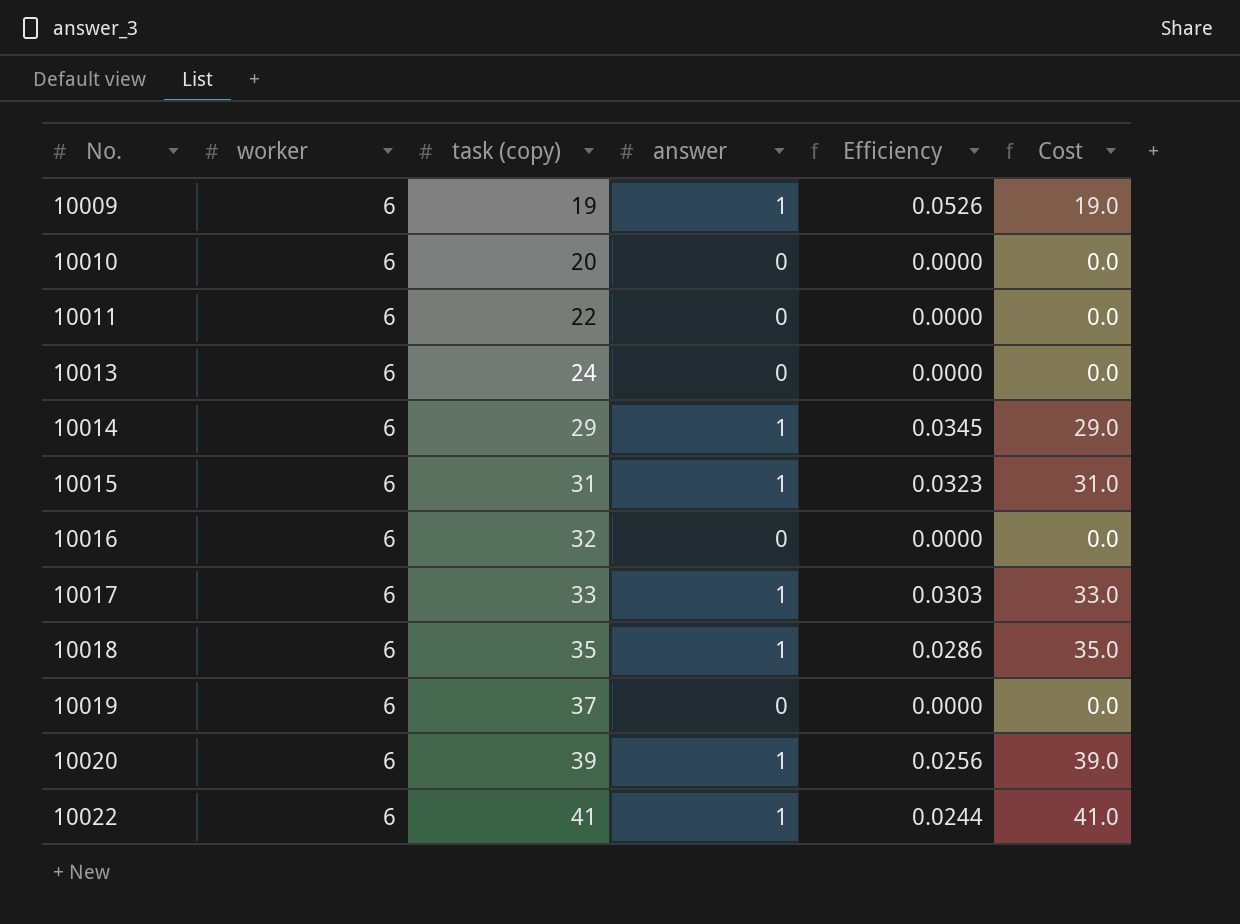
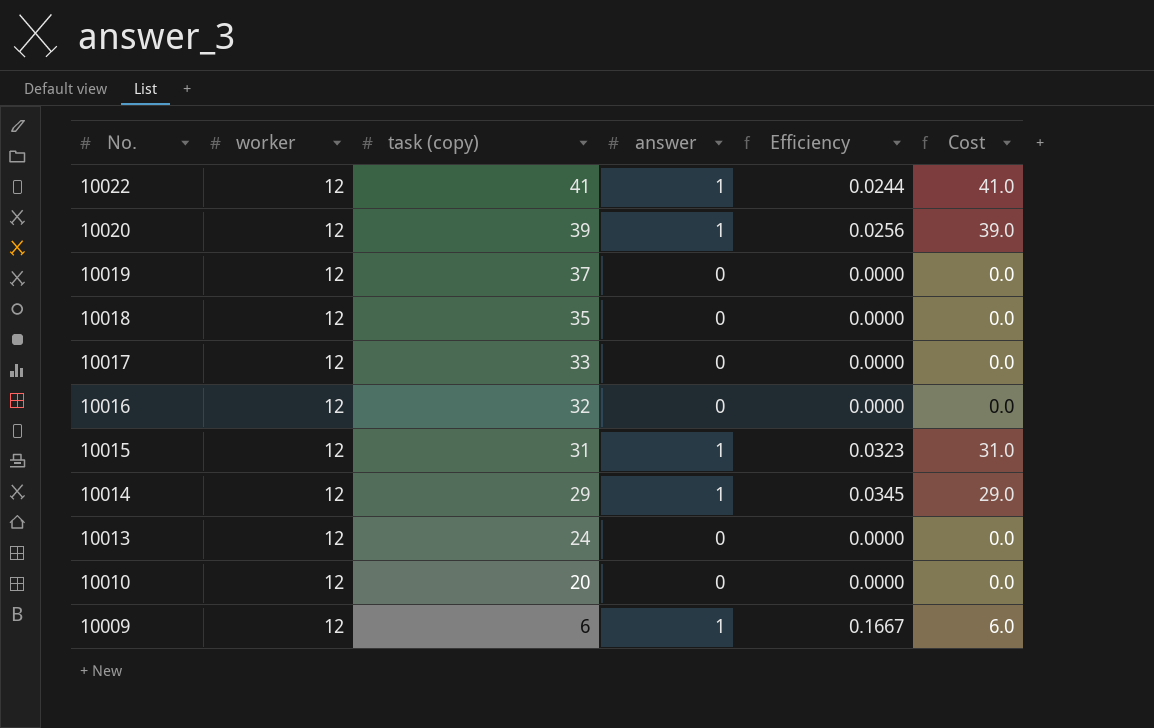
row order: No. ascending -> No. descending
row 10011: 6 | 22 | 0 | 0.0000 | 0.0 -> none
10022 | worker: 6 -> 12
10020 | worker: 6 -> 12
10019 | worker: 6 -> 12
10018 | worker: 6 -> 12
10018 | answer: 1 -> 0
10018 | Efficiency: 0.0286 -> 0.0000
10018 | Cost: 35.0 -> 0.0
10017 | worker: 6 -> 12
10017 | answer: 1 -> 0
10017 | Efficiency: 0.0303 -> 0.0000
10017 | Cost: 33.0 -> 0.0
10016 | worker: 6 -> 12
10015 | worker: 6 -> 12
10014 | worker: 6 -> 12
10013 | worker: 6 -> 12
10010 | worker: 6 -> 12
10009 | worker: 6 -> 12
10009 | task (copy): 19 -> 6
10009 | Efficiency: 0.0526 -> 0.1667
10009 | Cost: 19.0 -> 6.0

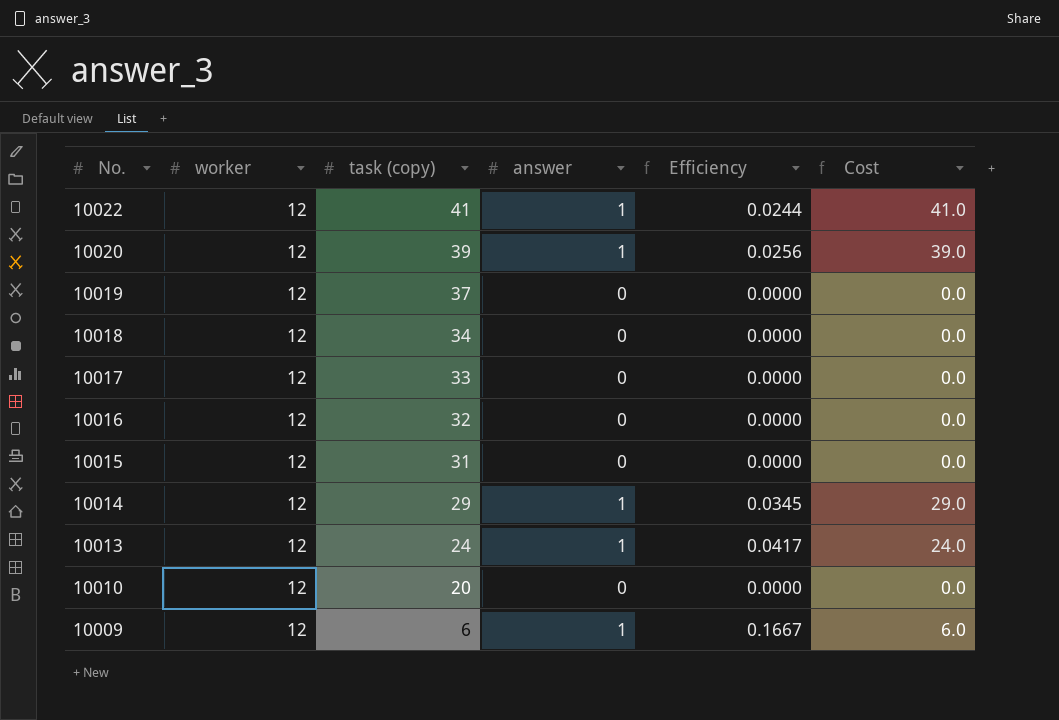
10018 | task (copy): 35 -> 34
10015 | answer: 1 -> 0
10015 | Efficiency: 0.0323 -> 0.0000
10015 | Cost: 31.0 -> 0.0
10013 | answer: 0 -> 1
10013 | Efficiency: 0.0000 -> 0.0417
10013 | Cost: 0.0 -> 24.0

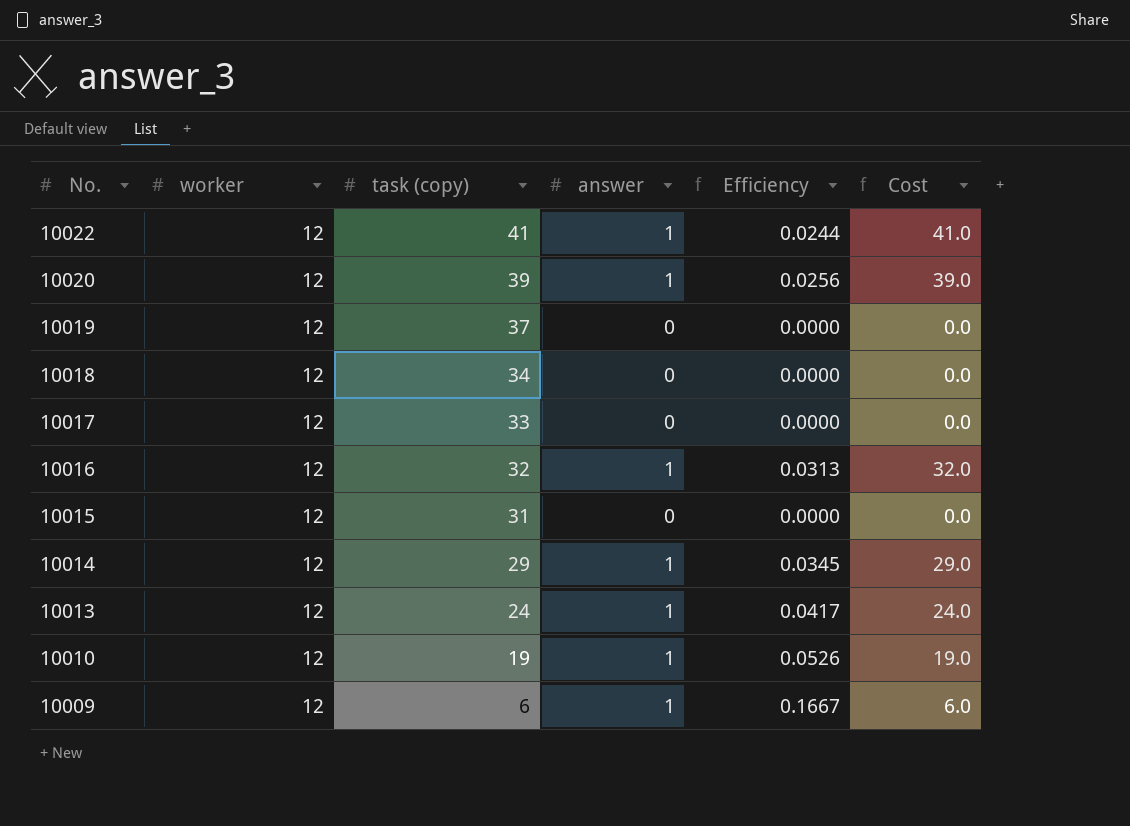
10016 | answer: 0 -> 1
10016 | Efficiency: 0.0000 -> 0.0313
10016 | Cost: 0.0 -> 32.0
10010 | task (copy): 20 -> 19
10010 | answer: 0 -> 1
10010 | Efficiency: 0.0000 -> 0.0526
10010 | Cost: 0.0 -> 19.0

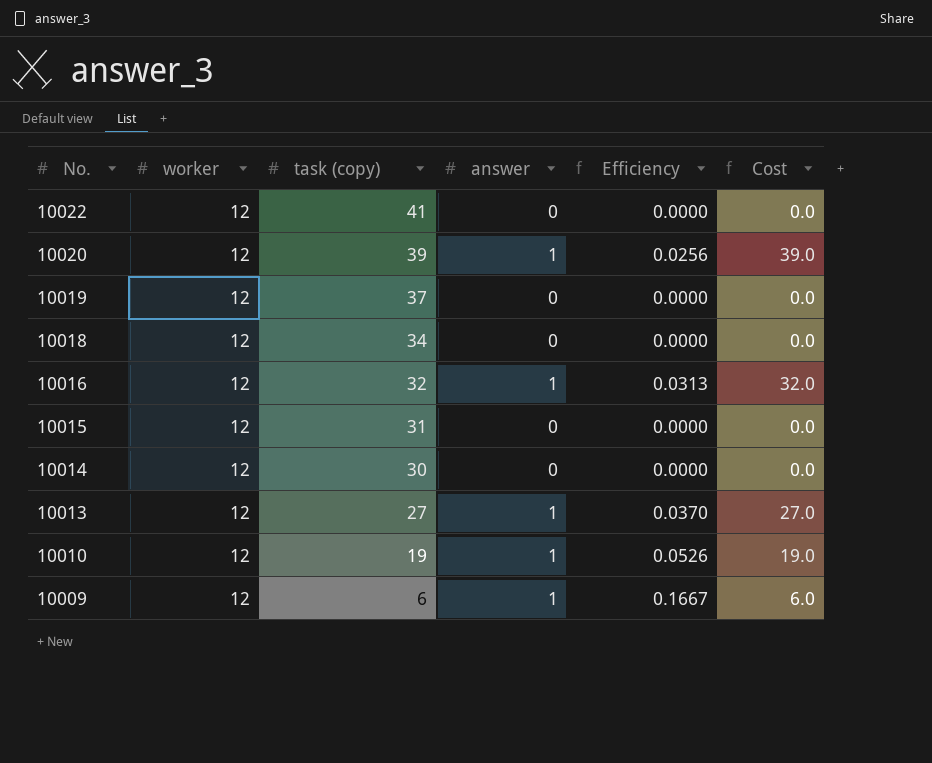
row 10017: 12 | 33 | 0 | 0.0000 | 0.0 -> none
10022 | answer: 1 -> 0
10022 | Efficiency: 0.0244 -> 0.0000
10022 | Cost: 41.0 -> 0.0
10014 | task (copy): 29 -> 30
10014 | answer: 1 -> 0
10014 | Efficiency: 0.0345 -> 0.0000
10014 | Cost: 29.0 -> 0.0
10013 | task (copy): 24 -> 27
10013 | Efficiency: 0.0417 -> 0.0370
10013 | Cost: 24.0 -> 27.0

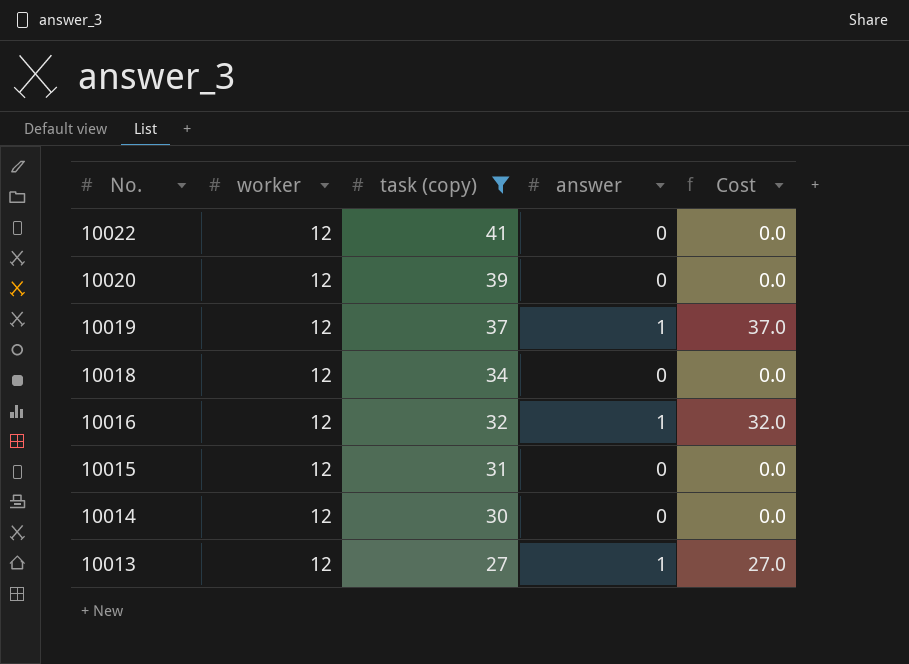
filter: none -> task (copy) >= 27
column Efficiency | formula: [answer] / [task (copy)] -> none
10020 | answer: 1 -> 0
10020 | Cost: 39.0 -> 0.0
10019 | answer: 0 -> 1
10019 | Cost: 0.0 -> 37.0

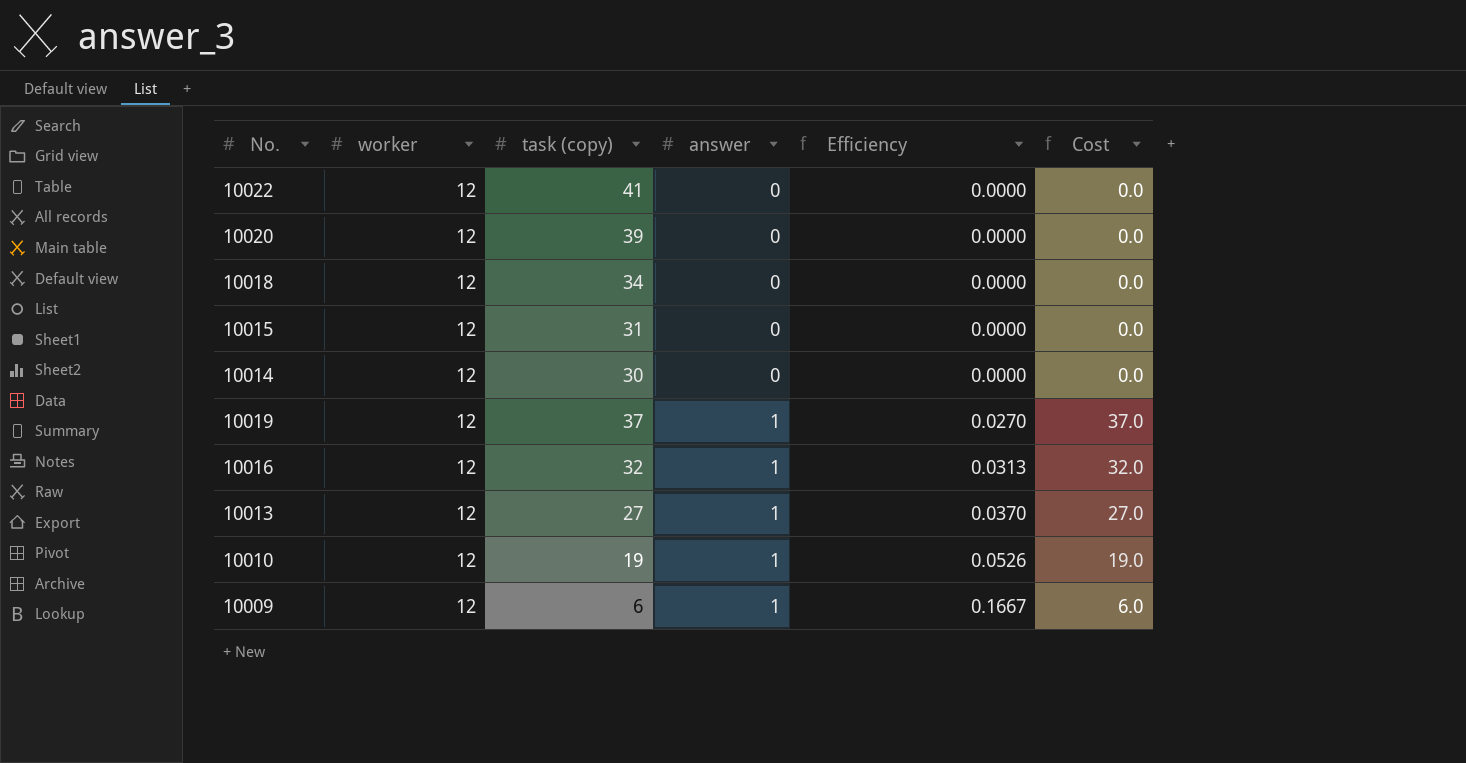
filter: task (copy) >= 27 -> none
row order: No. descending -> answer ascending
column Efficiency | formula: none -> [answer] / [task (copy)]

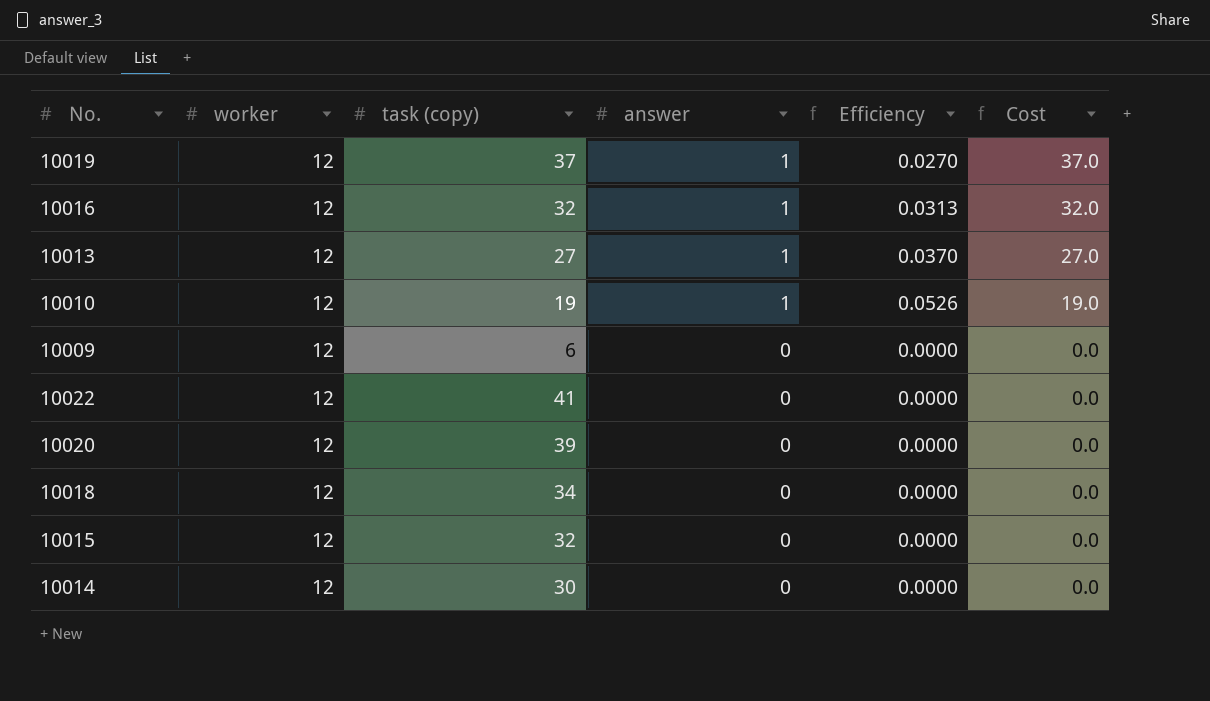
row order: answer ascending -> answer descending
10009 | answer: 1 -> 0
10009 | Efficiency: 0.1667 -> 0.0000
10009 | Cost: 6.0 -> 0.0
10015 | task (copy): 31 -> 32

